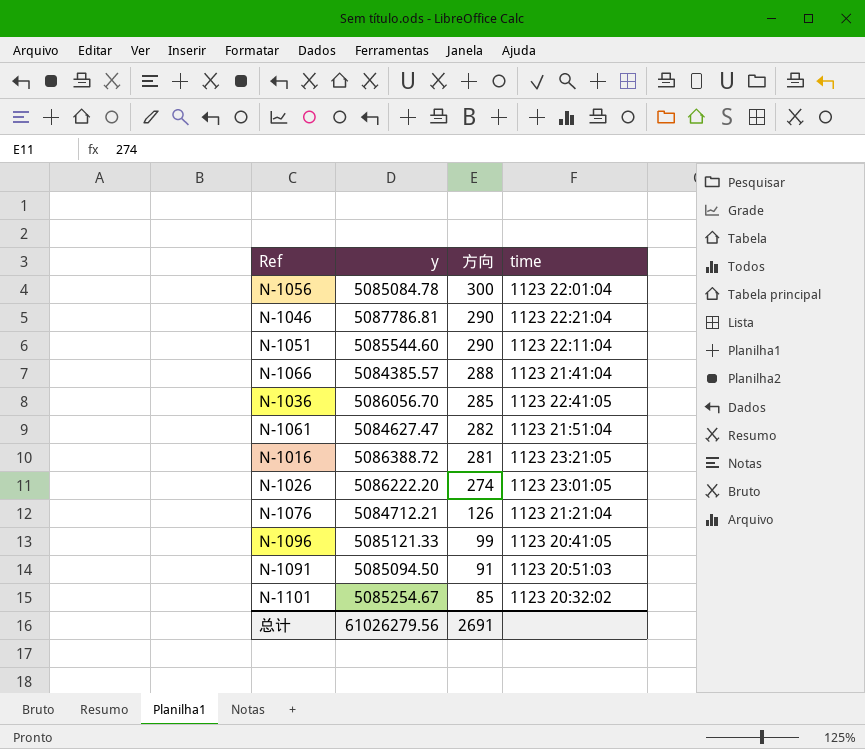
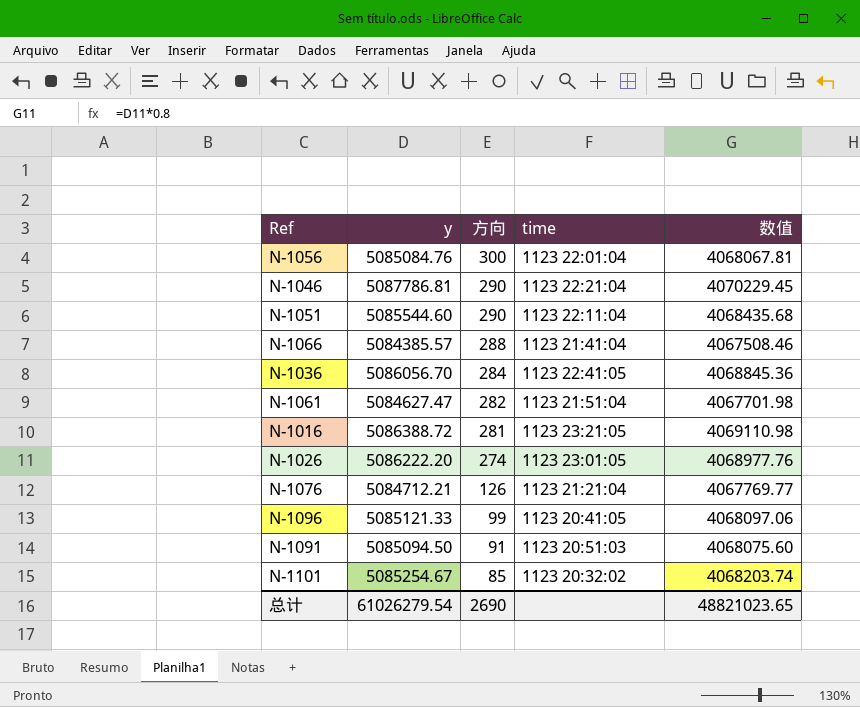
column 数值 | formula: none -> [y] * 0.8
N-1056 | y: 5085084.78 -> 5085084.76
N-1036 | 方向: 285 -> 284
总计 | y: 61026279.56 -> 61026279.54
总计 | 方向: 2691 -> 2690

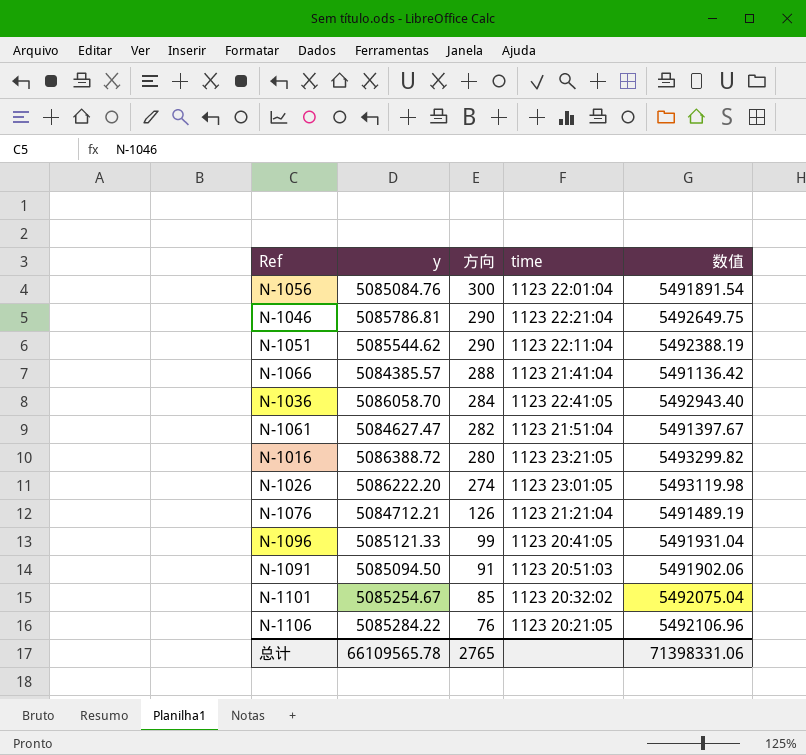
column 数值 | formula: [y] * 0.8 -> [y] * 1.08
N-1046 | y: 5087786.81 -> 5085786.81
N-1051 | y: 5085544.60 -> 5085544.62
N-1036 | y: 5086056.70 -> 5086058.70
N-1016 | 方向: 281 -> 280
row N-1106: none -> 5085284.22 | 76 | 1123 20:21:05 | 5492106.96
总计 | y: 61026279.54 -> 66109565.78
总计 | 方向: 2690 -> 2765
总计 | 数值: 48821023.65 -> 71398331.06

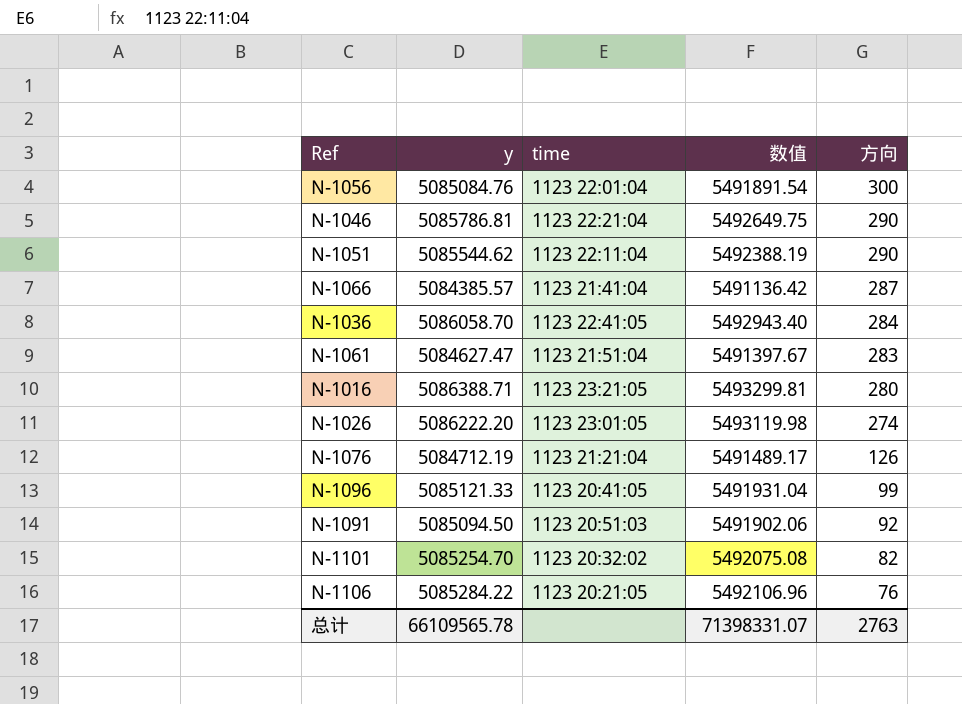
column 方向 | position: 3 -> 5
N-1066 | 方向: 288 -> 287
N-1061 | 方向: 282 -> 283
N-1016 | y: 5086388.72 -> 5086388.71
N-1016 | 数值: 5493299.82 -> 5493299.81
N-1076 | y: 5084712.21 -> 5084712.19
N-1076 | 数值: 5491489.19 -> 5491489.17
N-1091 | 方向: 91 -> 92
N-1101 | y: 5085254.67 -> 5085254.70
N-1101 | 数值: 5492075.04 -> 5492075.08
N-1101 | 方向: 85 -> 82
总计 | 数值: 71398331.06 -> 71398331.07
总计 | 方向: 2765 -> 2763

